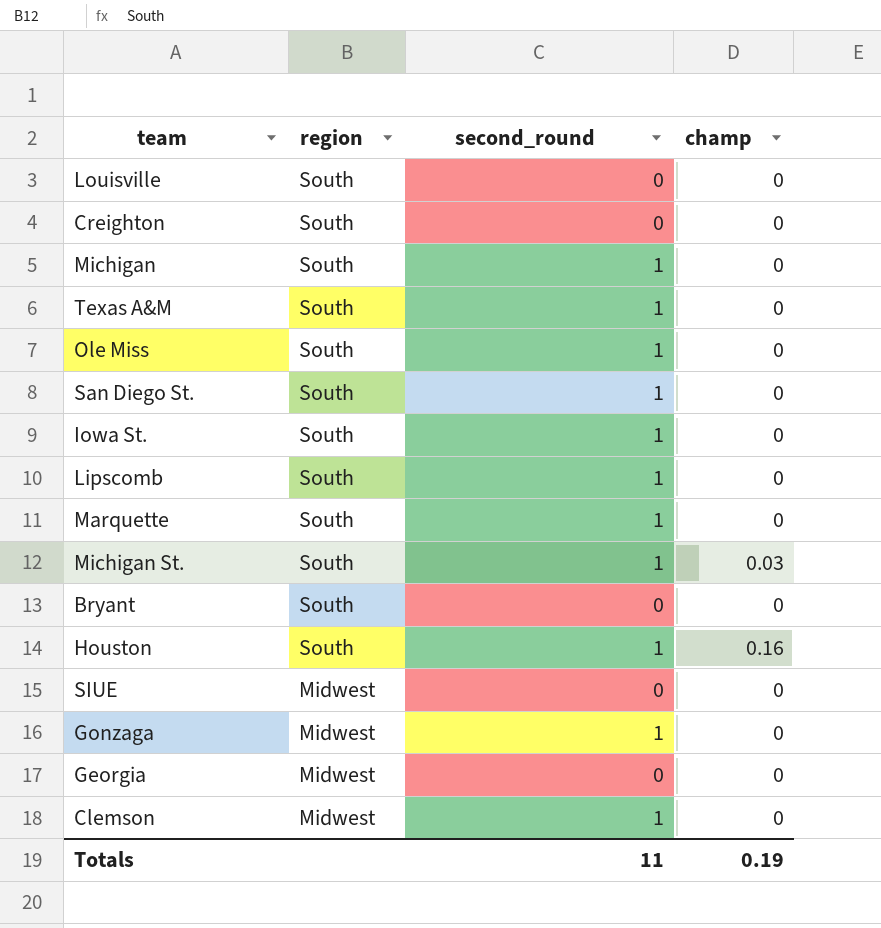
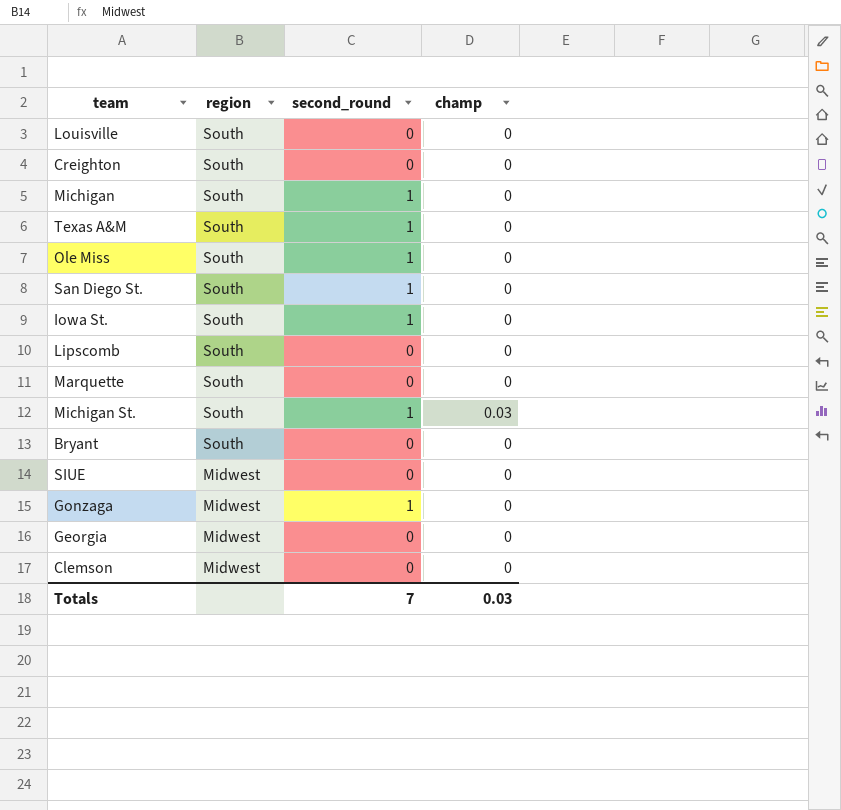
row Houston: South | 1 | 0.16 -> none
Lipscomb | second_round: 1 -> 0
Marquette | second_round: 1 -> 0
Clemson | second_round: 1 -> 0
Totals | second_round: 11 -> 7
Totals | champ: 0.19 -> 0.03

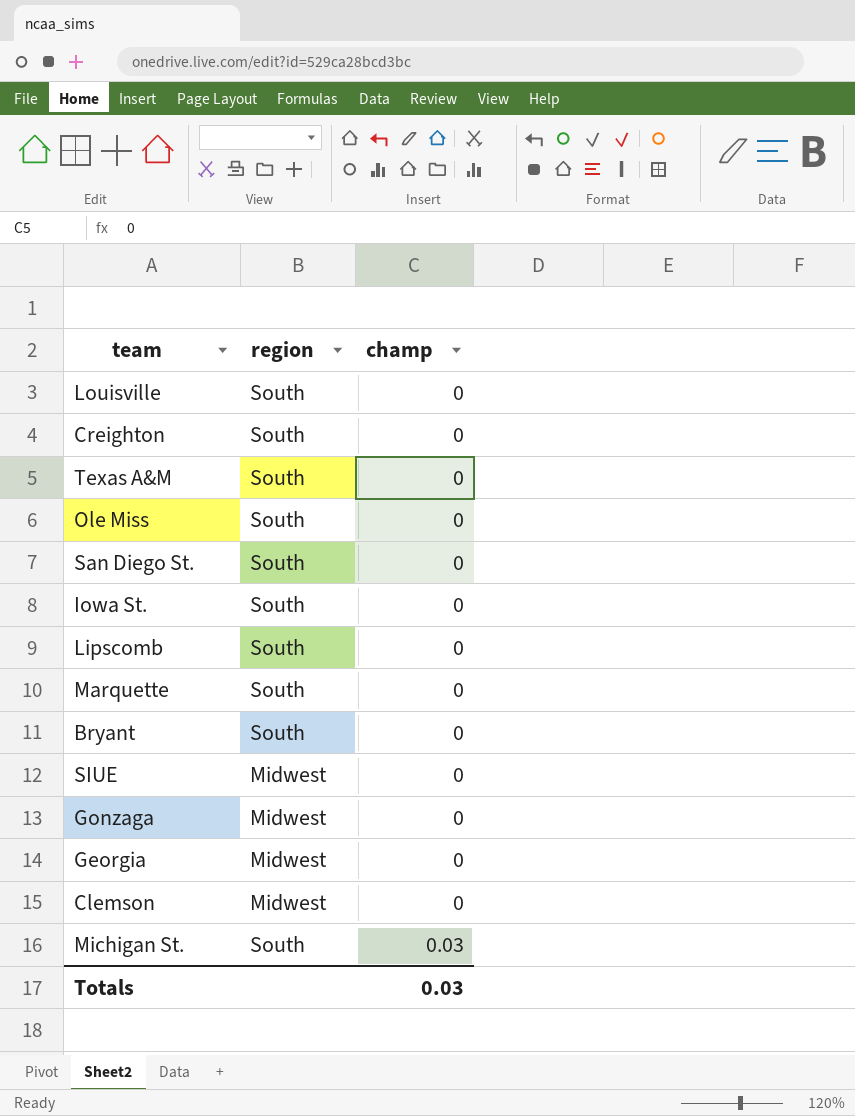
row order: region descending -> champ ascending
column second_round | position: 3 -> none
row Michigan: South | 1 | 0 -> none

